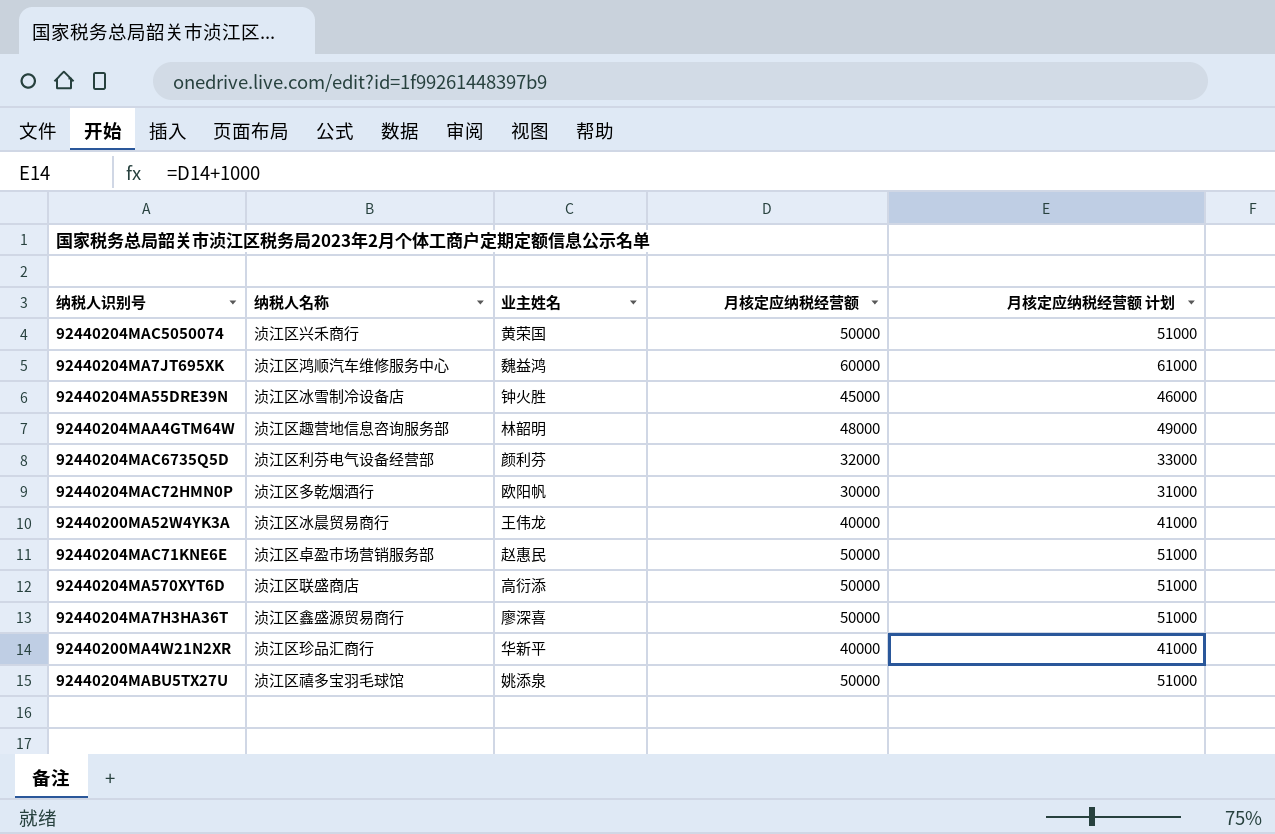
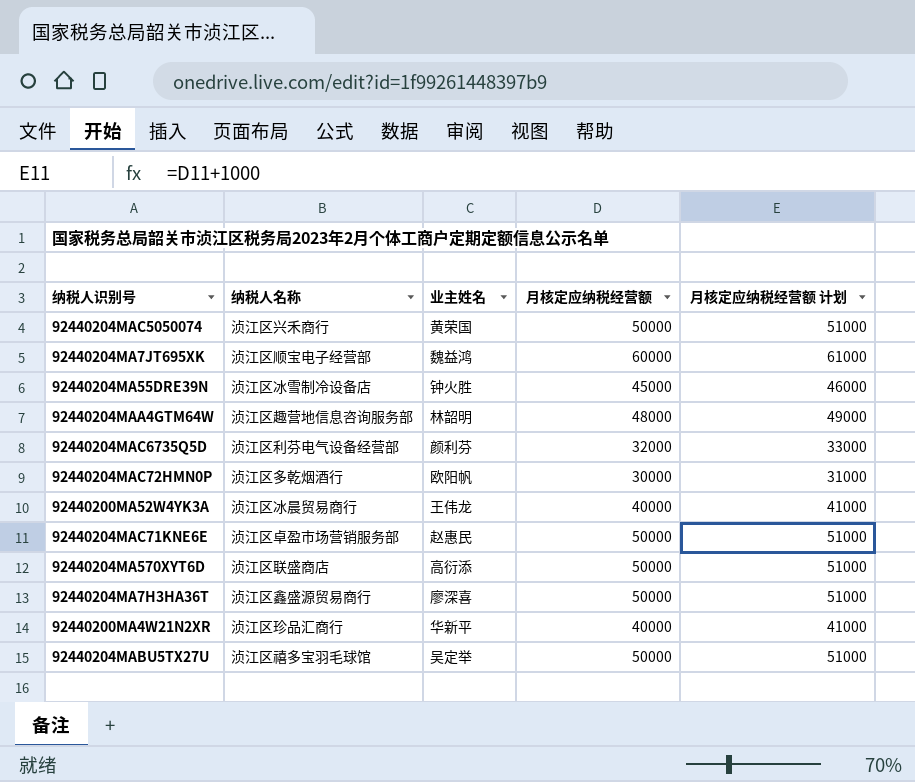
92440204MA7JT695XK | 纳税人名称: 浈江区鸿顺汽车维修服务中心 -> 浈江区顺宝电子经营部
92440204MABU5TX27U | 业主姓名: 姚添泉 -> 吴定举

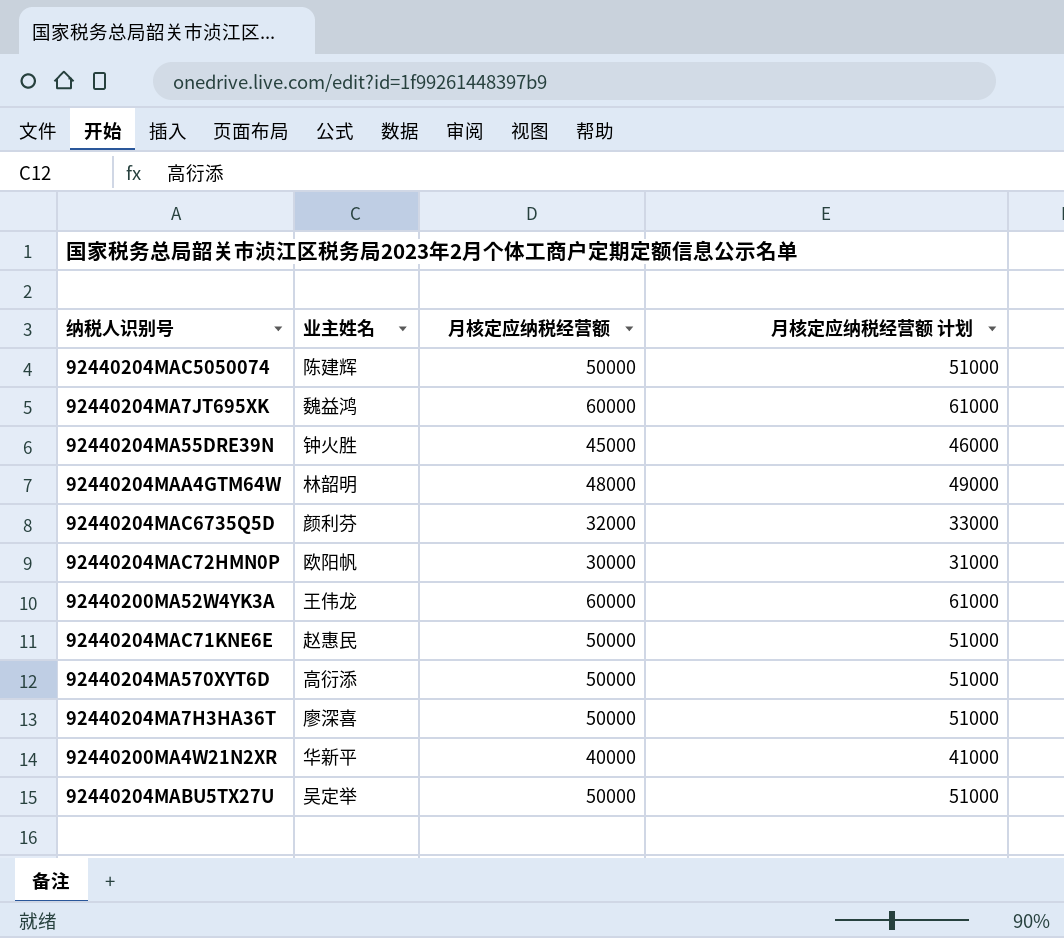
column 纳税人名称 | position: 2 -> none
92440204MAC5050074 | 业主姓名: 黄荣国 -> 陈建辉
92440200MA52W4YK3A | 月核定应纳税经营额: 40000 -> 60000
92440200MA52W4YK3A | 月核定应纳税经营额 计划: 41000 -> 61000

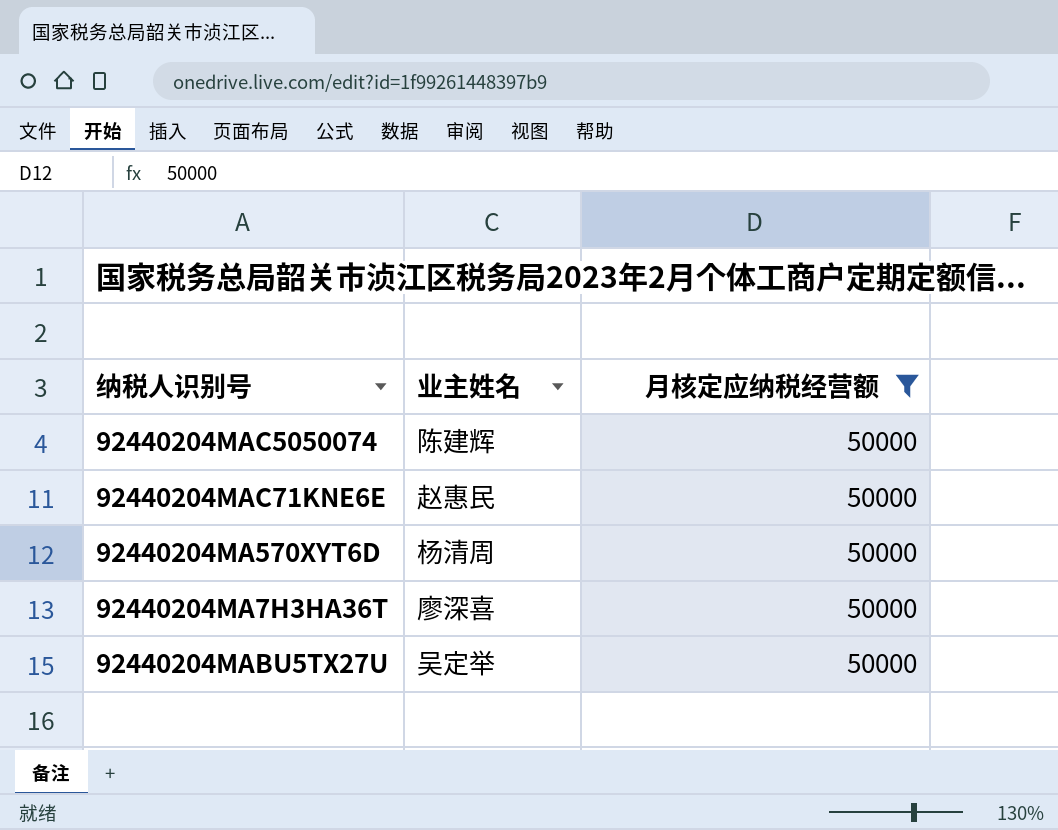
filter: none -> 月核定应纳税经营额 = 50000
column 月核定应纳税经营额 计划 | formula: [月核定应纳税经营额] + 1000 -> none
92440204MA570XYT6D | 业主姓名: 高衍添 -> 杨清周

